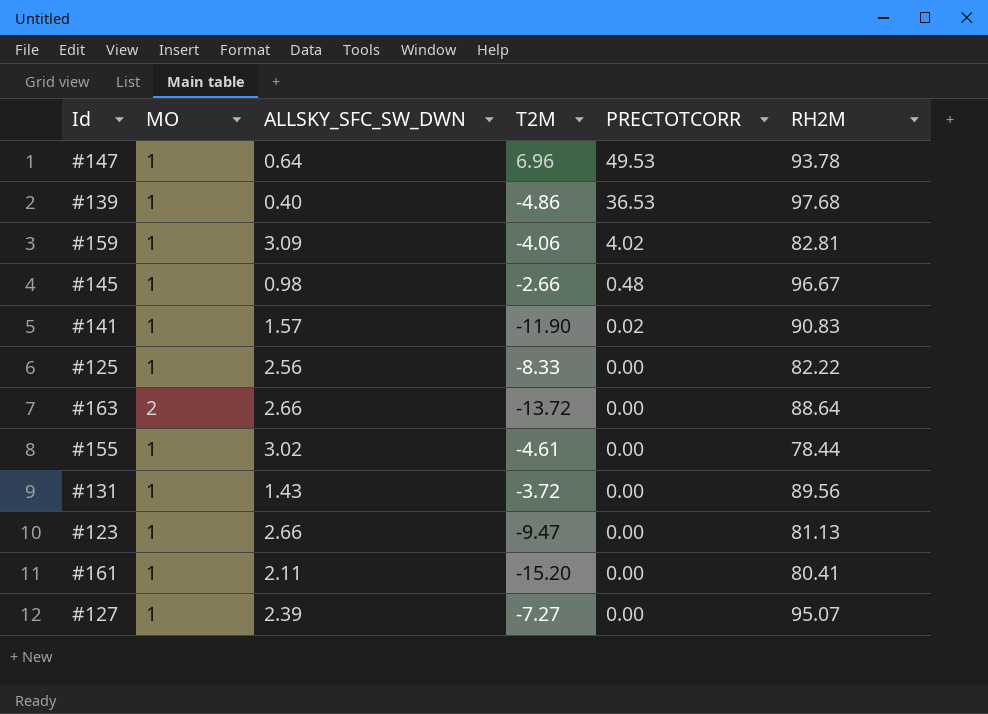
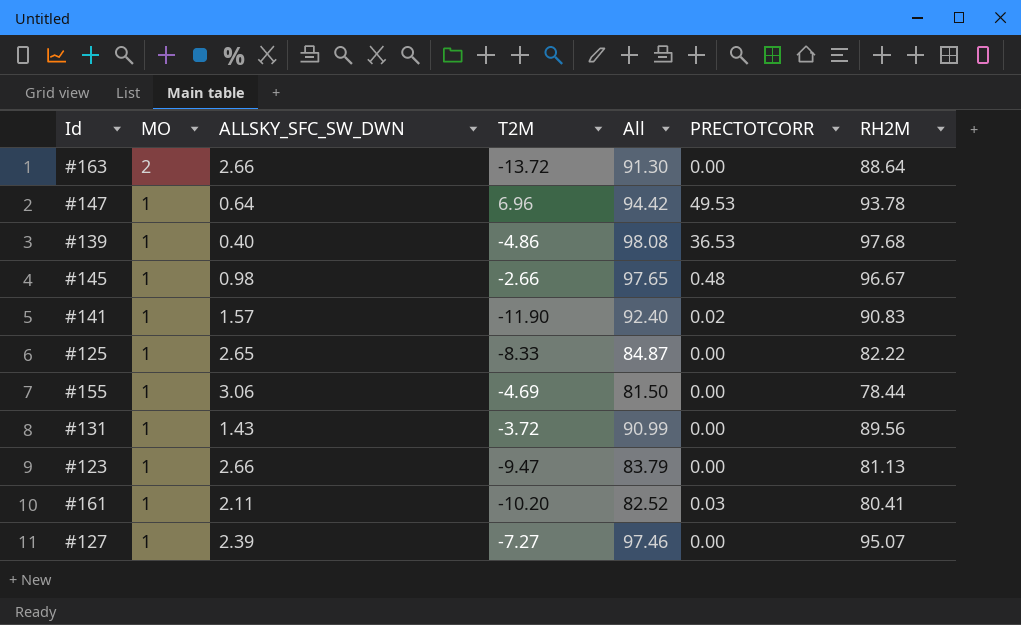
row order: PRECTOTCORR descending -> MO descending
column All | formula: none -> [ALLSKY_SFC_SW_DWN] + [RH2M]
row #159: 1 | 3.09 | -4.06 | 4.02 | 82.81 -> none
#125 | ALLSKY_SFC_SW_DWN: 2.56 -> 2.65
#155 | ALLSKY_SFC_SW_DWN: 3.02 -> 3.06
#155 | T2M: -4.61 -> -4.69
#161 | T2M: -15.20 -> -10.20
#161 | PRECTOTCORR: 0.00 -> 0.03

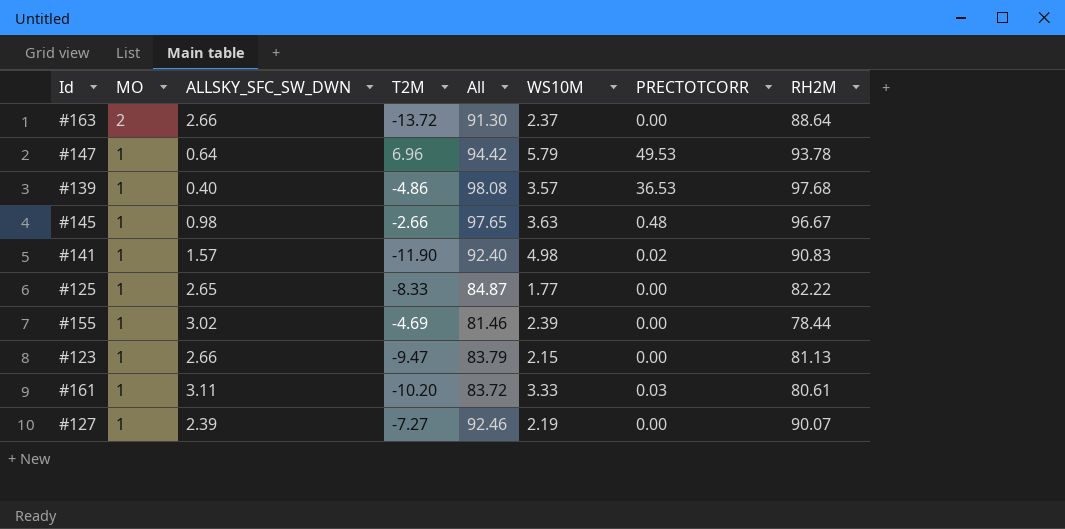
column WS10M | position: none -> 6
row #131: 1 | 1.43 | -3.72 | 90.99 | 0.00 | 89.56 -> none
#155 | ALLSKY_SFC_SW_DWN: 3.06 -> 3.02
#155 | All: 81.50 -> 81.46
#161 | ALLSKY_SFC_SW_DWN: 2.11 -> 3.11
#161 | All: 82.52 -> 83.72
#161 | RH2M: 80.41 -> 80.61
#127 | All: 97.46 -> 92.46
#127 | RH2M: 95.07 -> 90.07

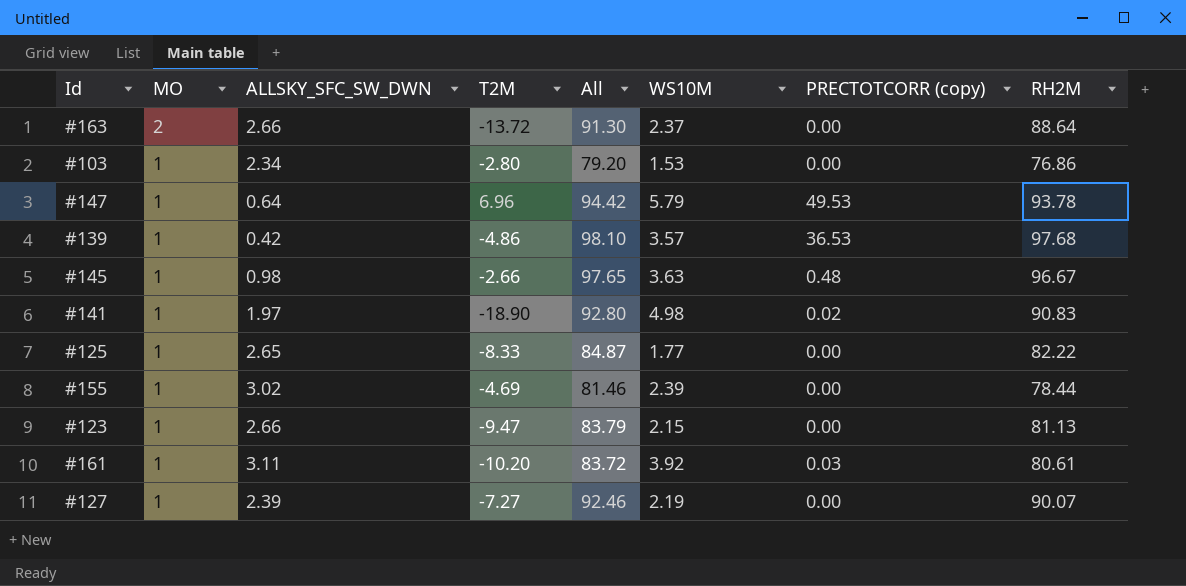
column name: PRECTOTCORR -> PRECTOTCORR (copy)
row #103: none -> 1 | 2.34 | -2.80 | 79.20 | 1.53 | 0.00 | 76.86
#139 | ALLSKY_SFC_SW_DWN: 0.40 -> 0.42
#139 | All: 98.08 -> 98.10
#141 | ALLSKY_SFC_SW_DWN: 1.57 -> 1.97
#141 | T2M: -11.90 -> -18.90
#141 | All: 92.40 -> 92.80
#161 | WS10M: 3.33 -> 3.92

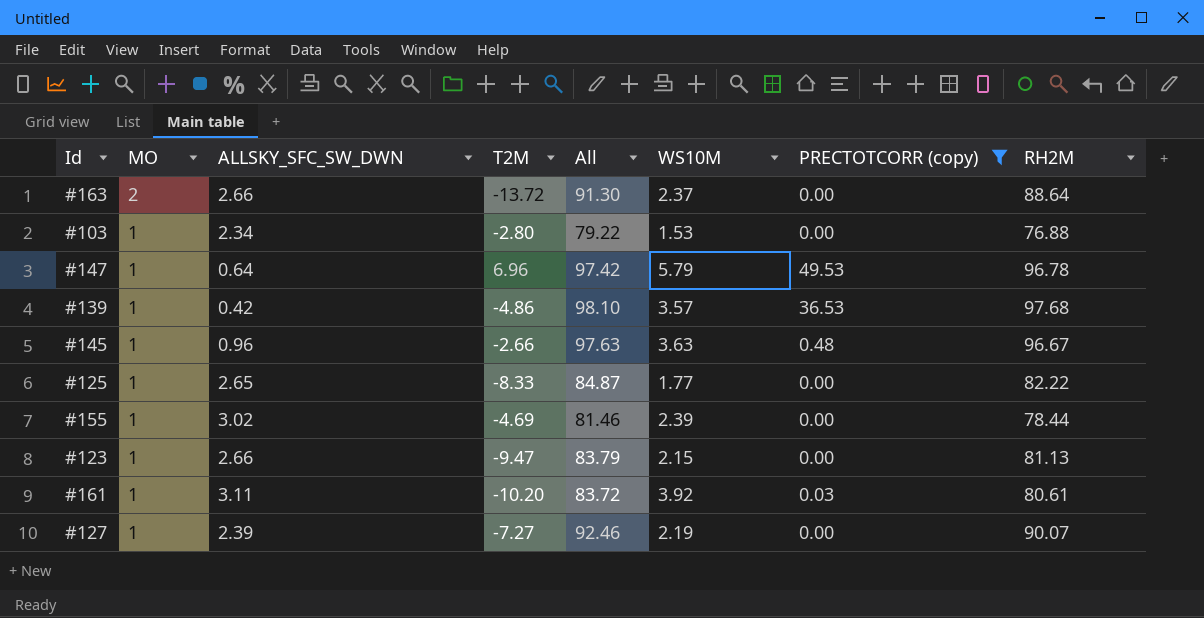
filter: none -> PRECTOTCORR (copy) != 0.02
#103 | All: 79.20 -> 79.22
#103 | RH2M: 76.86 -> 76.88
#147 | All: 94.42 -> 97.42
#147 | RH2M: 93.78 -> 96.78
#145 | ALLSKY_SFC_SW_DWN: 0.98 -> 0.96
#145 | All: 97.65 -> 97.63

